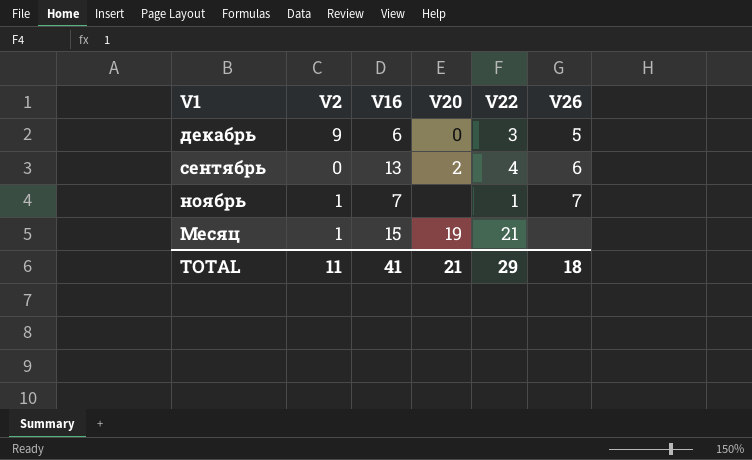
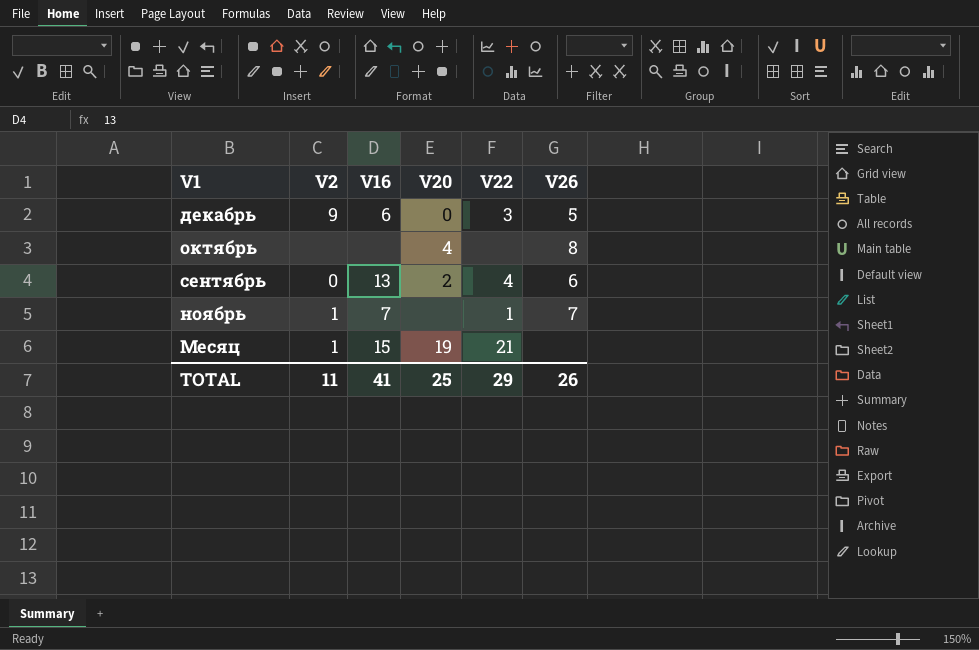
row октябрь: none -> none | none | 4 | none | 8
TOTAL | V20: 21 -> 25
TOTAL | V26: 18 -> 26

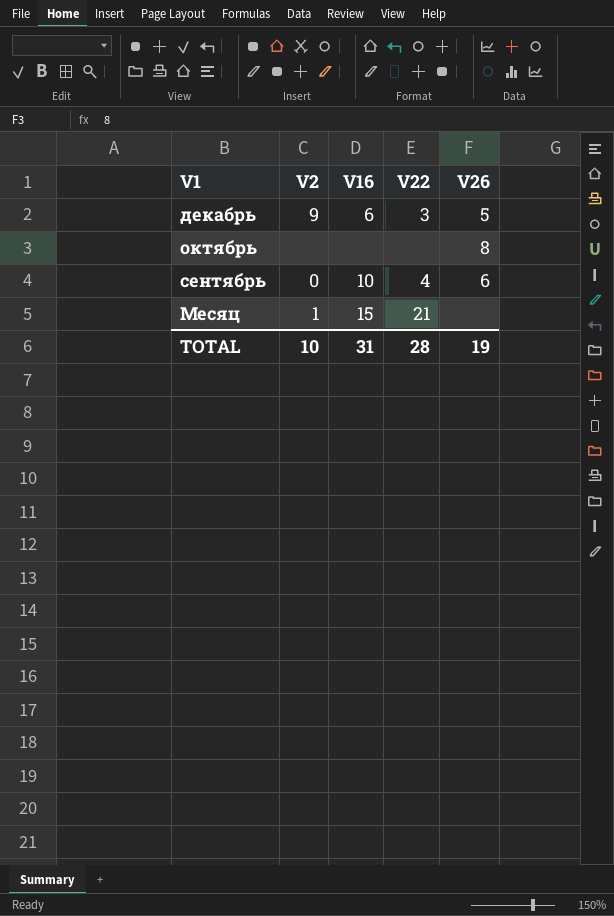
column V20 | position: 4 -> none
row ноябрь: 1 | 7 | none | 1 | 7 -> none
сентябрь | V16: 13 -> 10
TOTAL | V2: 11 -> 10
TOTAL | V16: 41 -> 31
TOTAL | V22: 29 -> 28
TOTAL | V26: 26 -> 19

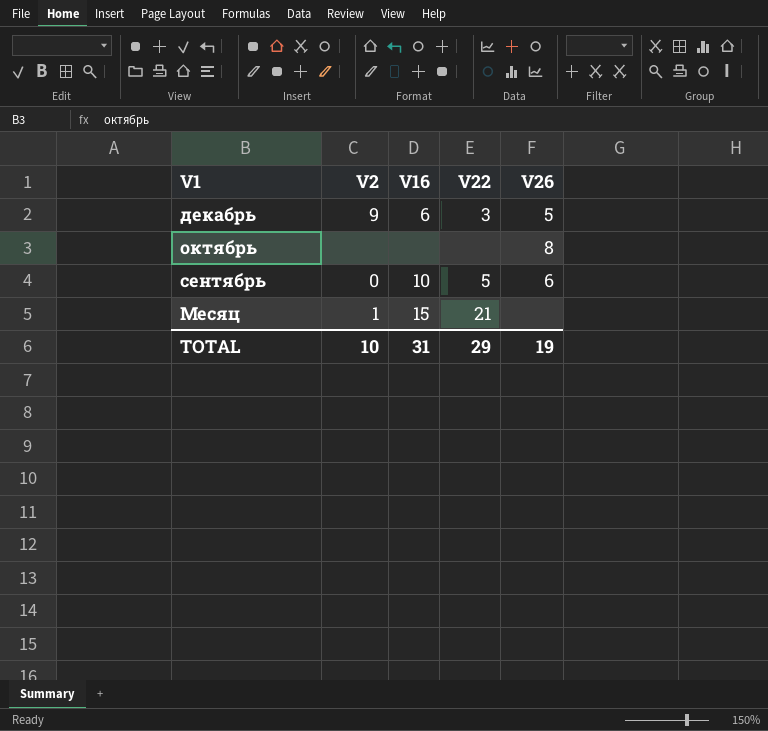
сентябрь | V22: 4 -> 5
TOTAL | V22: 28 -> 29

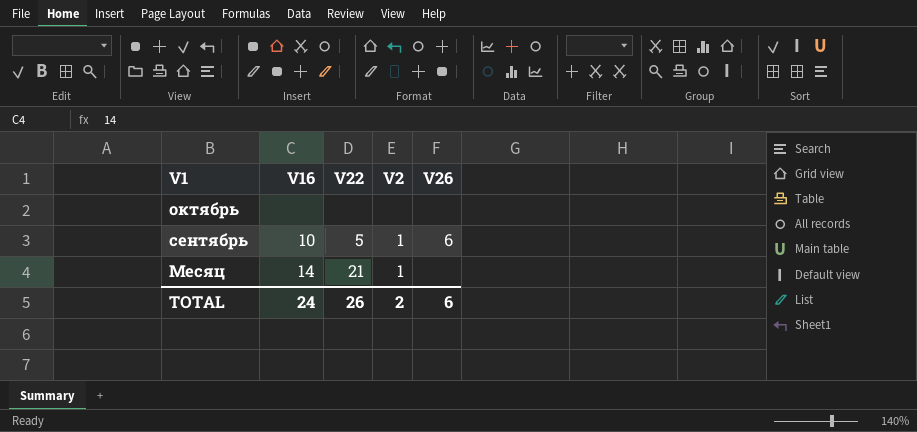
column V2 | position: 2 -> 4
row декабрь: 9 | 6 | 3 | 5 -> none
октябрь | V26: 8 -> none
сентябрь | V2: 0 -> 1
Месяц | V16: 15 -> 14
TOTAL | V16: 31 -> 24
TOTAL | V22: 29 -> 26
TOTAL | V2: 10 -> 2
TOTAL | V26: 19 -> 6

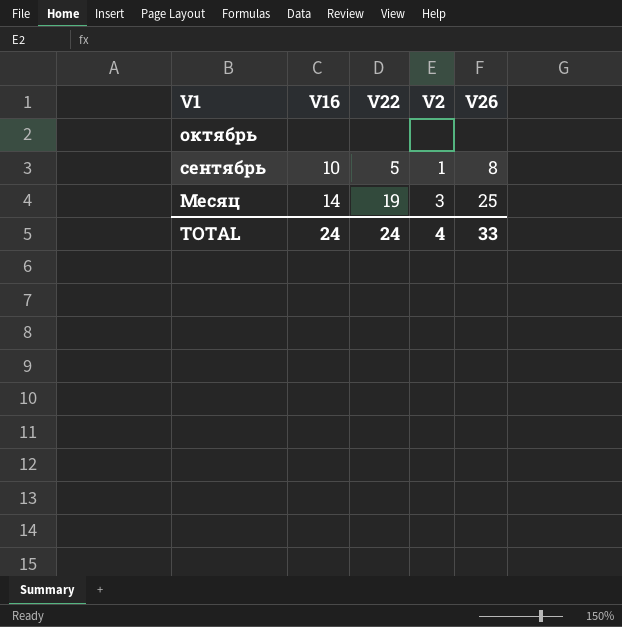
сентябрь | V26: 6 -> 8
Месяц | V22: 21 -> 19
Месяц | V2: 1 -> 3
Месяц | V26: none -> 25
TOTAL | V22: 26 -> 24
TOTAL | V2: 2 -> 4
TOTAL | V26: 6 -> 33

